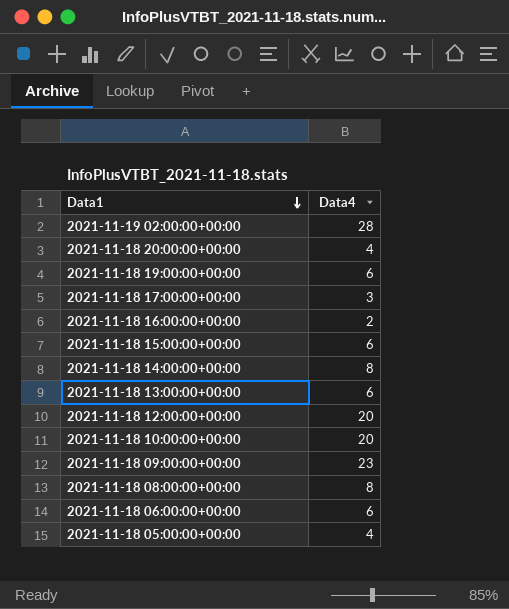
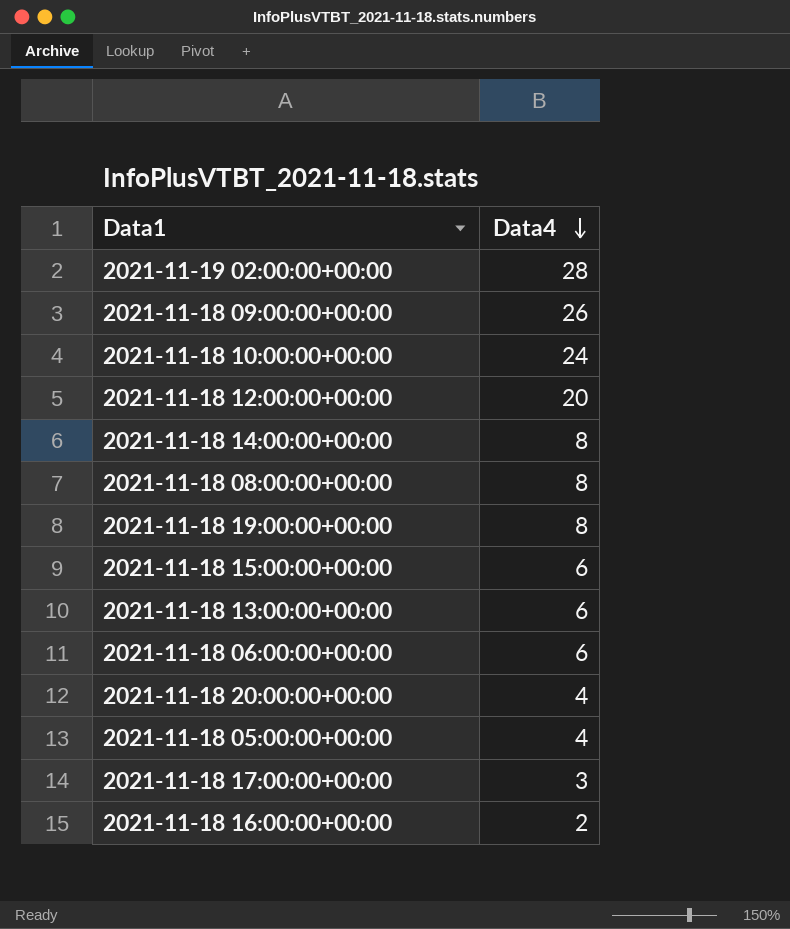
row order: Data1 descending -> Data4 descending
2021-11-18 09:00:00+00:00 | Data4: 23 -> 26
2021-11-18 10:00:00+00:00 | Data4: 20 -> 24
2021-11-18 19:00:00+00:00 | Data4: 6 -> 8

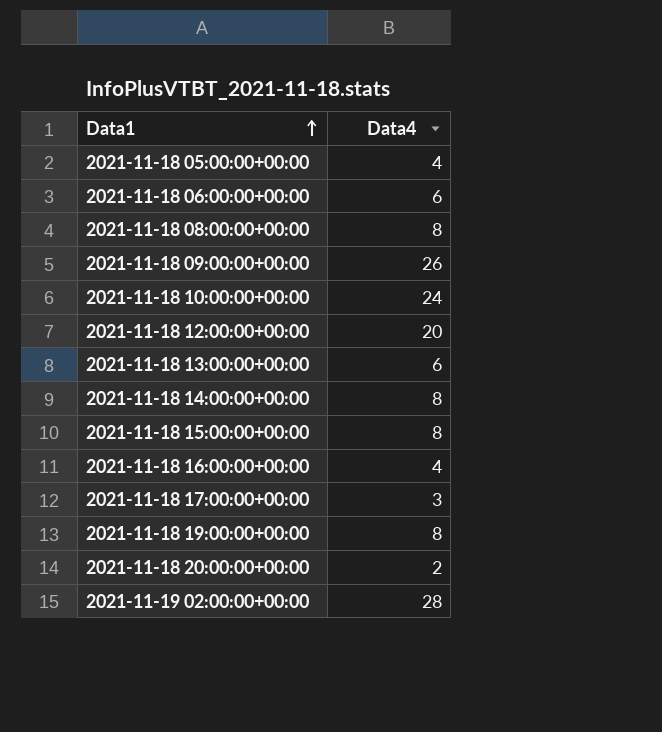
row order: Data4 descending -> Data1 ascending
2021-11-18 15:00:00+00:00 | Data4: 6 -> 8
2021-11-18 16:00:00+00:00 | Data4: 2 -> 4
2021-11-18 20:00:00+00:00 | Data4: 4 -> 2

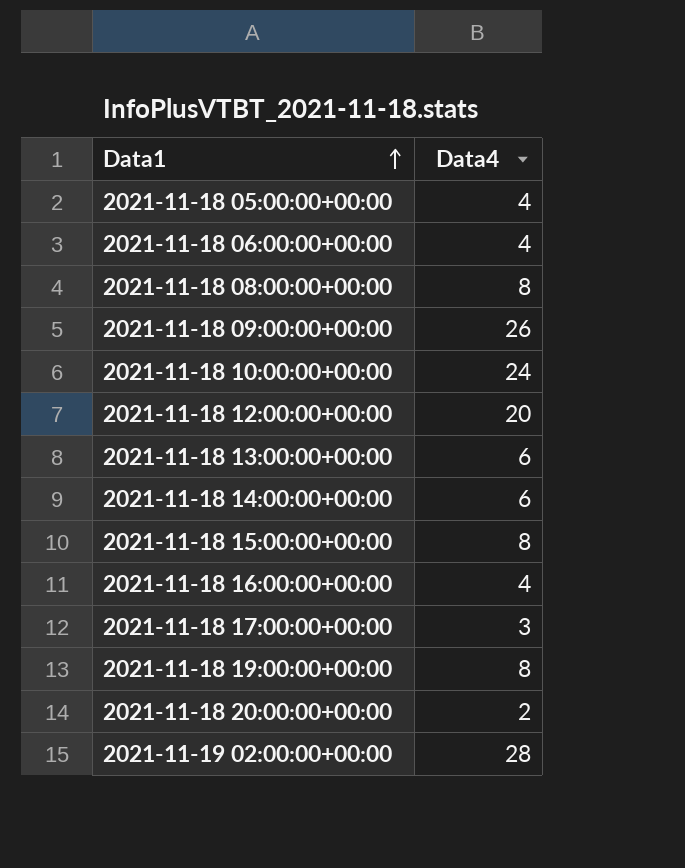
2021-11-18 06:00:00+00:00 | Data4: 6 -> 4
2021-11-18 14:00:00+00:00 | Data4: 8 -> 6

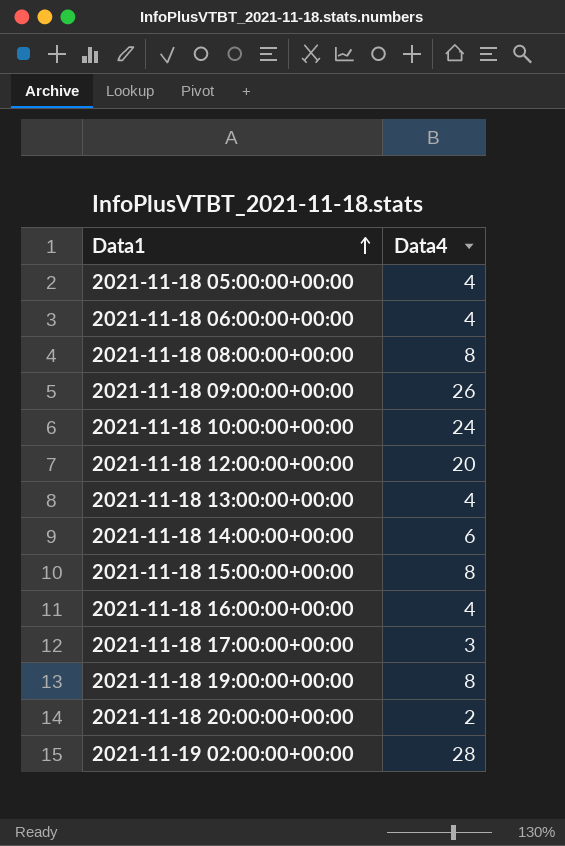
2021-11-18 13:00:00+00:00 | Data4: 6 -> 4

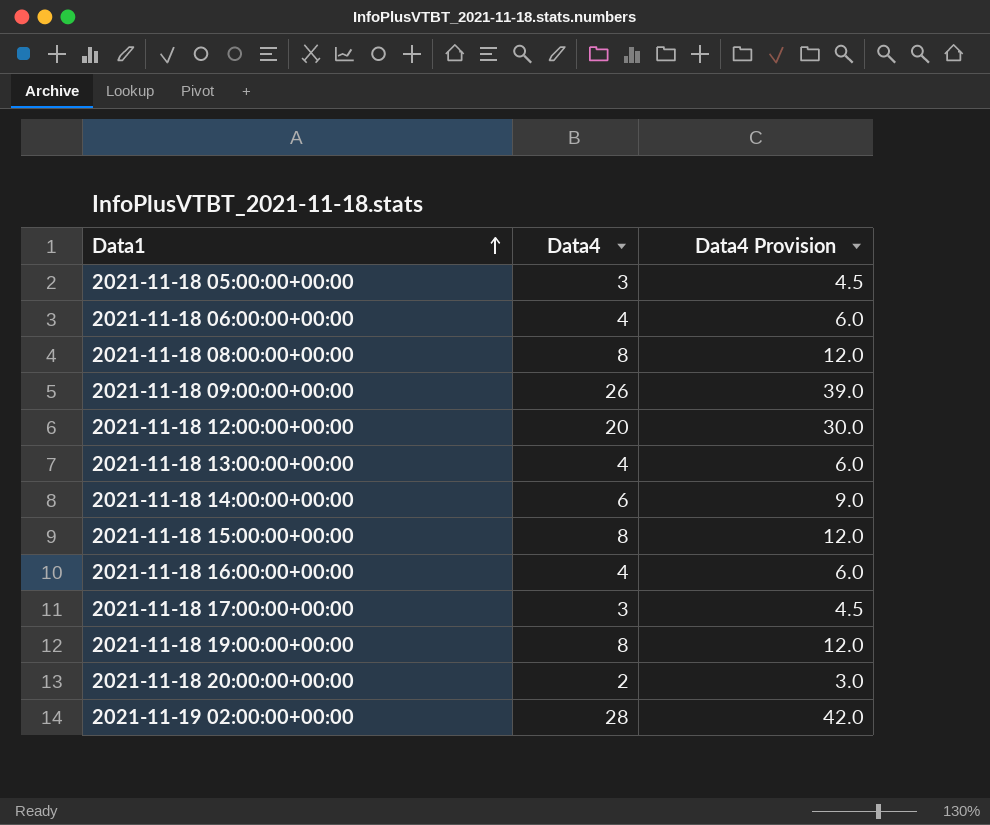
column Data4 Provision | formula: none -> [Data4] * 1.5
row 2021-11-18 10:00:00+00:00: 24 -> none
2021-11-18 05:00:00+00:00 | Data4: 4 -> 3

